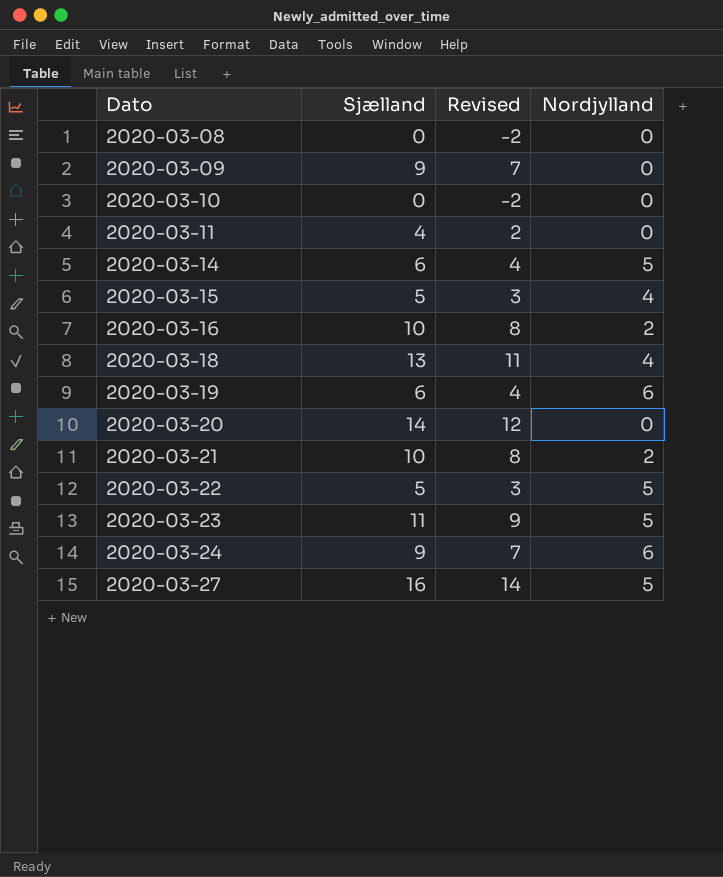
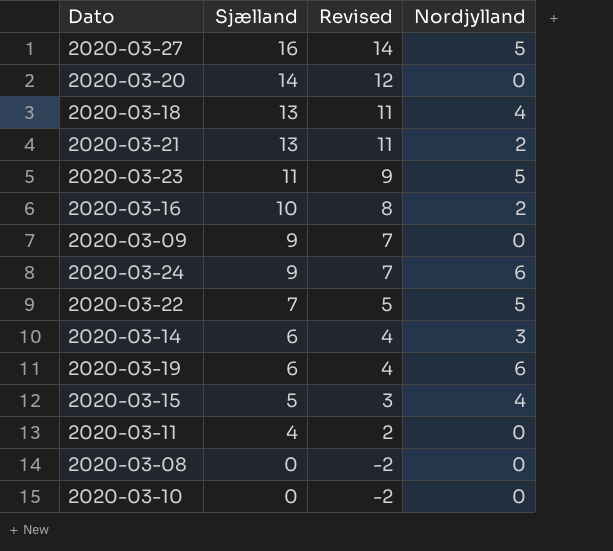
row order: Dato ascending -> Sjælland descending
2020-03-21 | Sjælland: 10 -> 13
2020-03-21 | Revised: 8 -> 11
2020-03-22 | Sjælland: 5 -> 7
2020-03-22 | Revised: 3 -> 5
2020-03-14 | Nordjylland: 5 -> 3

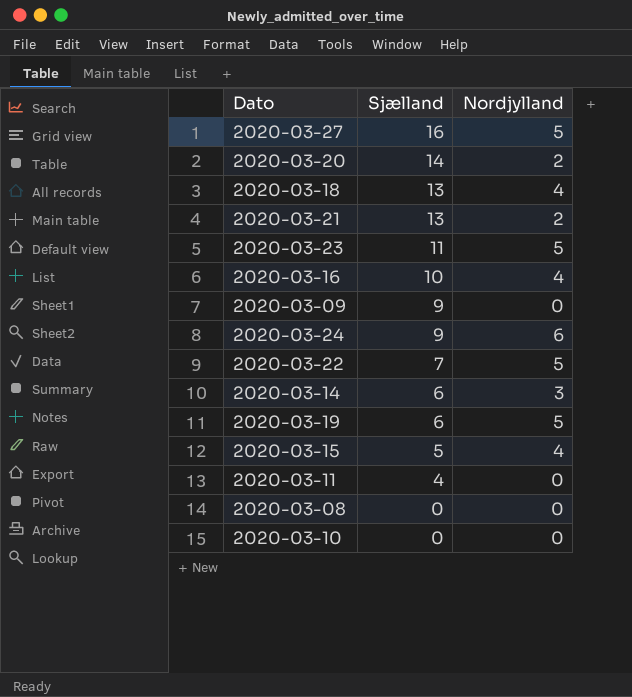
column Revised | formula: [Sjælland] - 2 -> none
2020-03-20 | Nordjylland: 0 -> 2
2020-03-16 | Nordjylland: 2 -> 4
2020-03-19 | Nordjylland: 6 -> 5

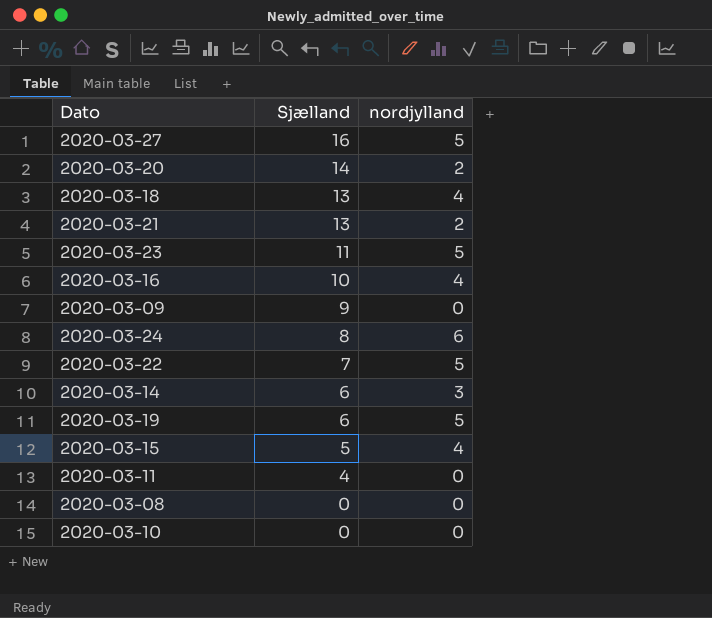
column name: Nordjylland -> nordjylland
2020-03-24 | Sjælland: 9 -> 8

